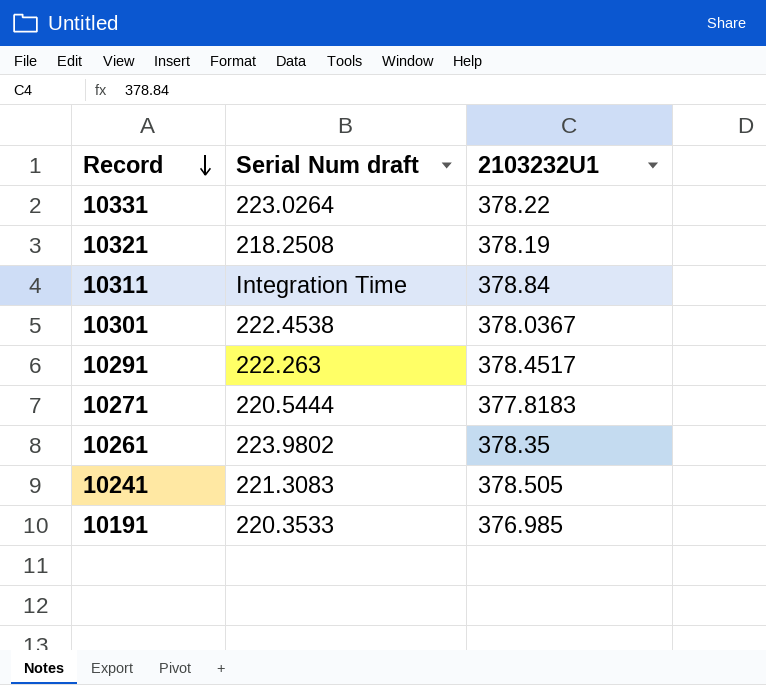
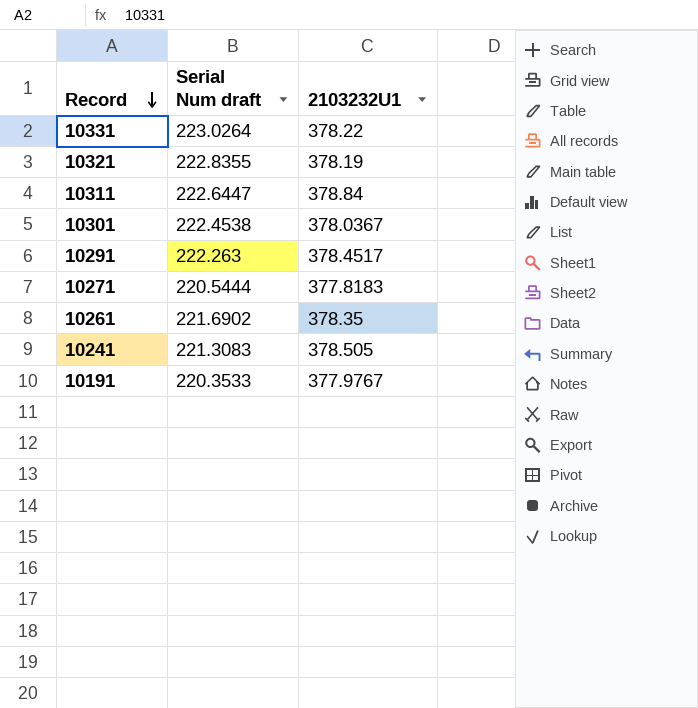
10321 | Serial Num draft: 218.2508 -> 222.8355
10311 | Serial Num draft: Integration Time -> 222.6447
10261 | Serial Num draft: 223.9802 -> 221.6902
10191 | 2103232U1: 376.985 -> 377.9767

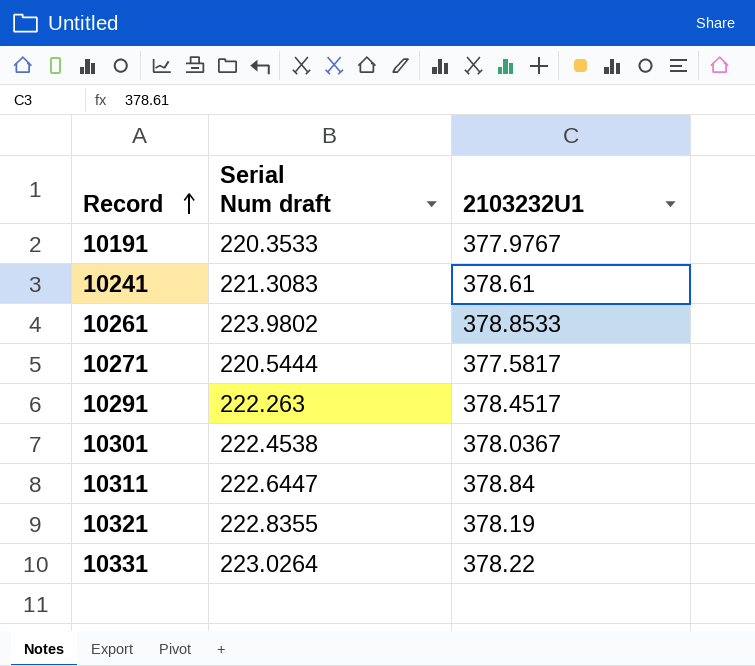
row order: Record descending -> Record ascending
10241 | 2103232U1: 378.505 -> 378.61
10261 | Serial Num draft: 221.6902 -> 223.9802
10261 | 2103232U1: 378.35 -> 378.8533
10271 | 2103232U1: 377.8183 -> 377.5817

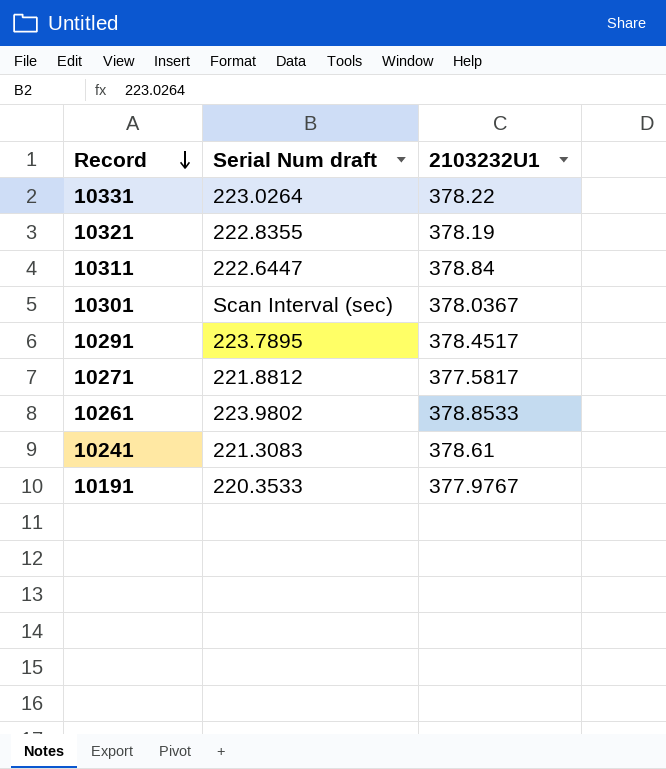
row order: Record ascending -> Record descending
10301 | Serial Num draft: 222.4538 -> Scan Interval (sec)
10291 | Serial Num draft: 222.263 -> 223.7895
10271 | Serial Num draft: 220.5444 -> 221.8812

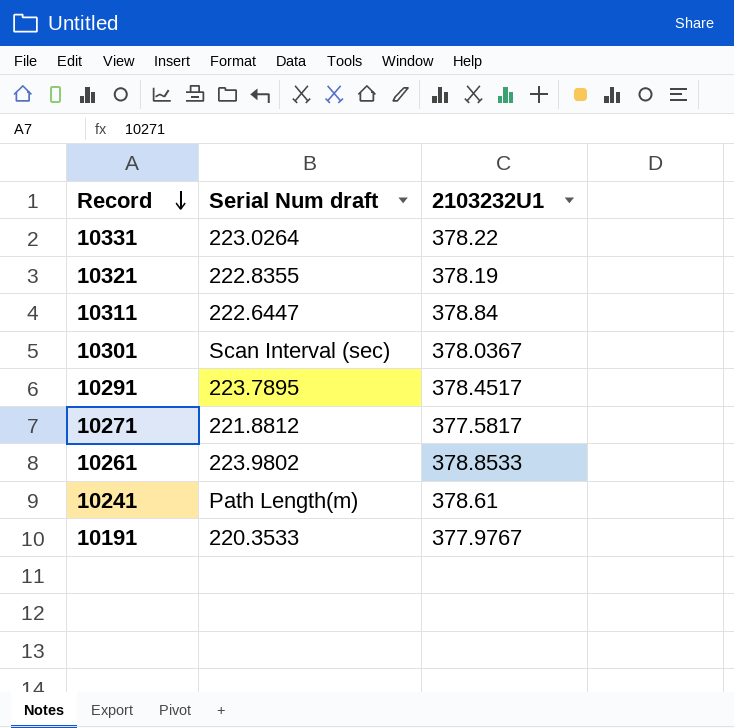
10241 | Serial Num draft: 221.3083 -> Path Length(m)

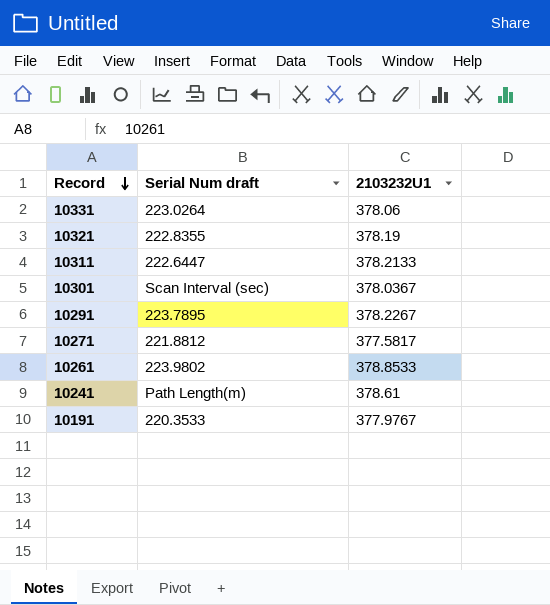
10331 | 2103232U1: 378.22 -> 378.06
10311 | 2103232U1: 378.84 -> 378.2133
10291 | 2103232U1: 378.4517 -> 378.2267

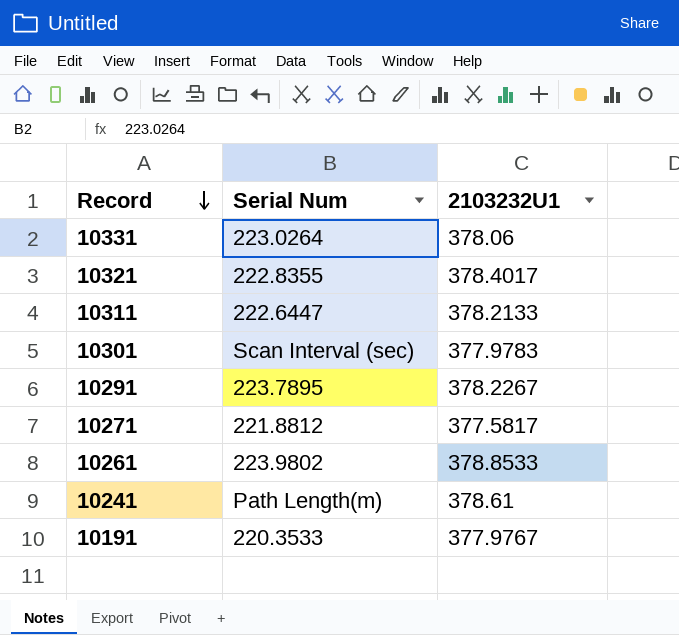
column name: Serial Num draft -> Serial Num
10321 | 2103232U1: 378.19 -> 378.4017
10301 | 2103232U1: 378.0367 -> 377.9783

